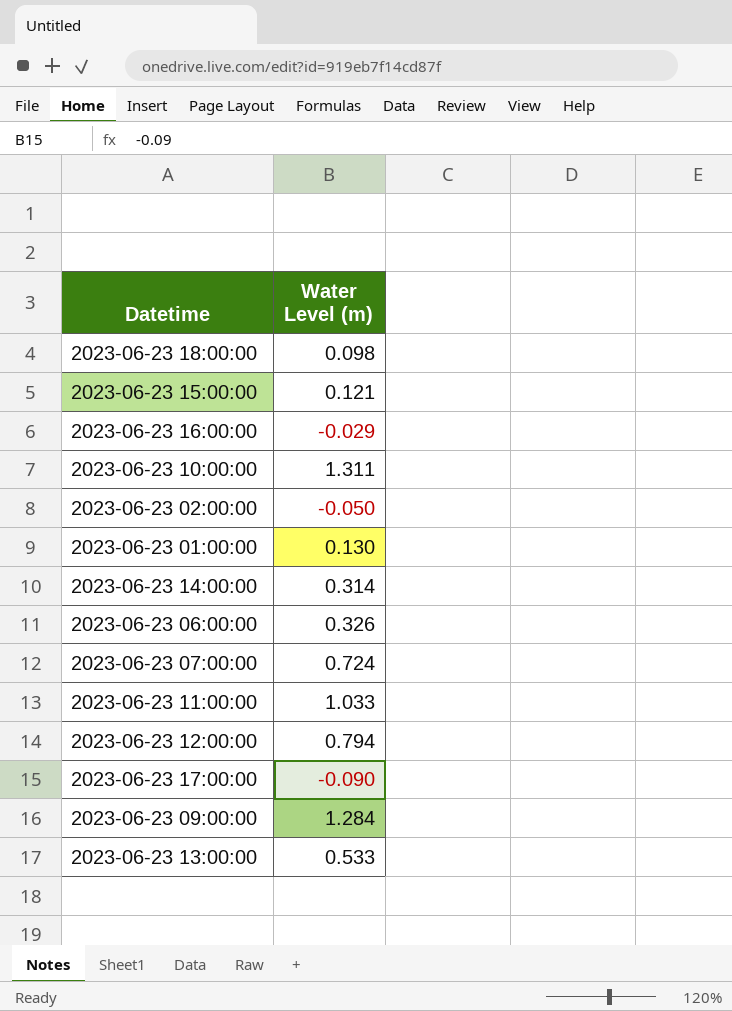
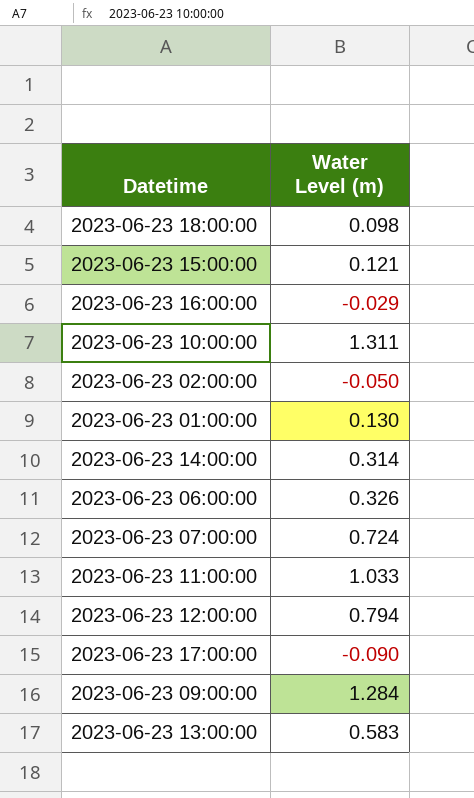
2023-06-23 13:00:00 | Water Level (m): 0.533 -> 0.583

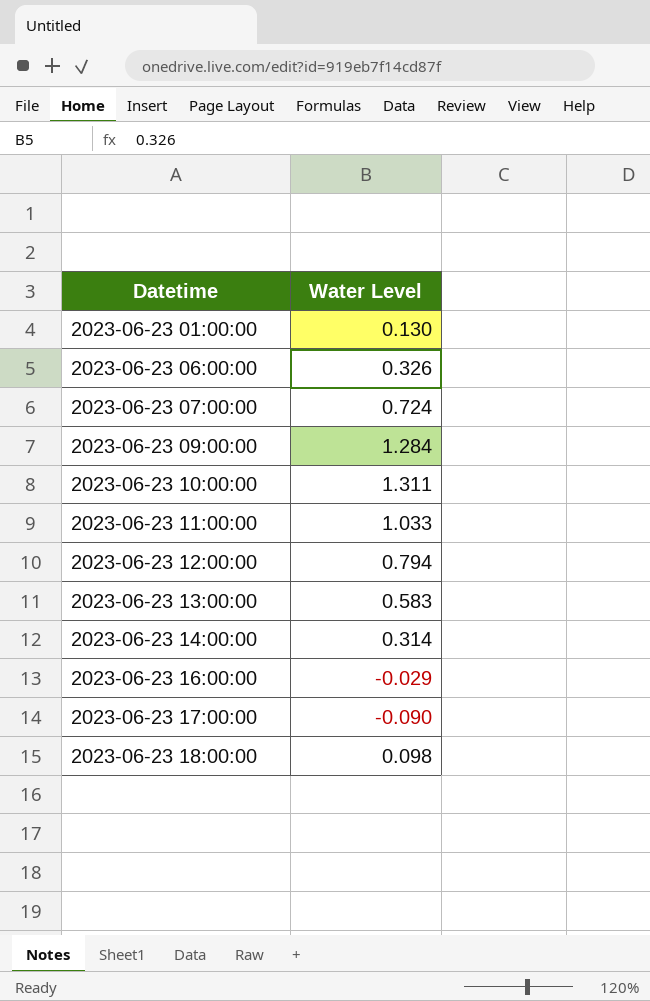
row order: none -> Datetime ascending
column name: Water Level (m) -> Water Level
row 2023-06-23 15:00:00: 0.121 -> none
row 2023-06-23 02:00:00: -0.050 -> none

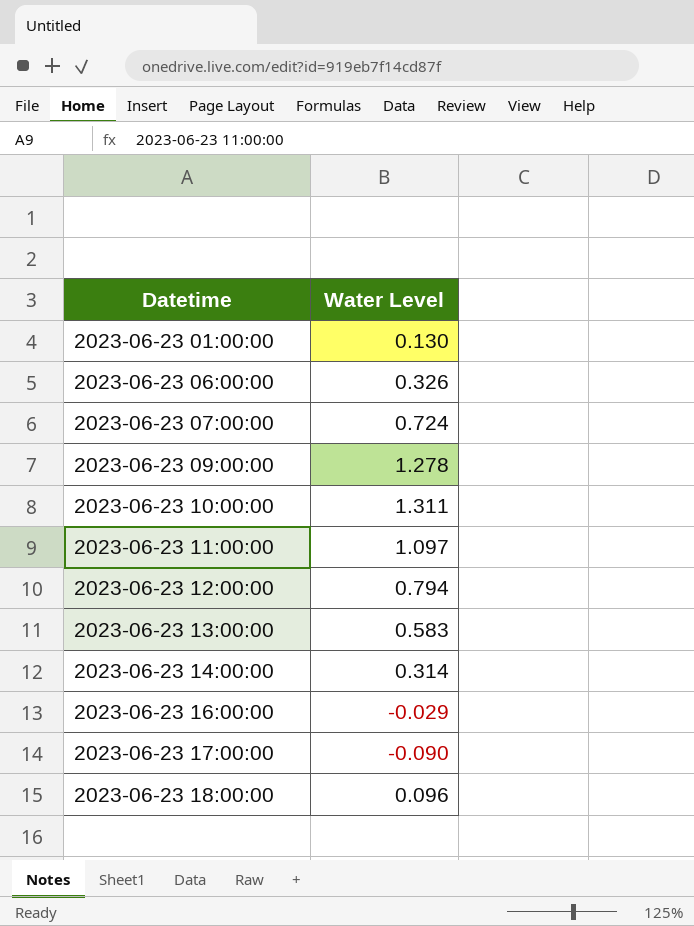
2023-06-23 09:00:00 | Water Level: 1.284 -> 1.278
2023-06-23 11:00:00 | Water Level: 1.033 -> 1.097
2023-06-23 18:00:00 | Water Level: 0.098 -> 0.096

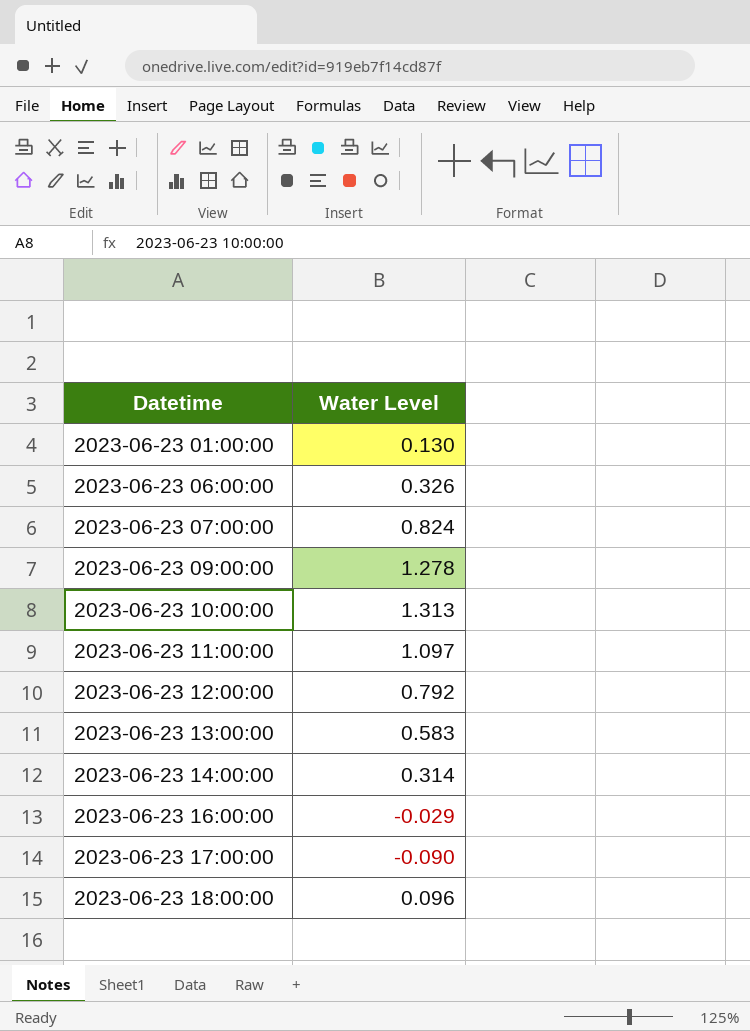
2023-06-23 07:00:00 | Water Level: 0.724 -> 0.824
2023-06-23 10:00:00 | Water Level: 1.311 -> 1.313
2023-06-23 12:00:00 | Water Level: 0.794 -> 0.792

